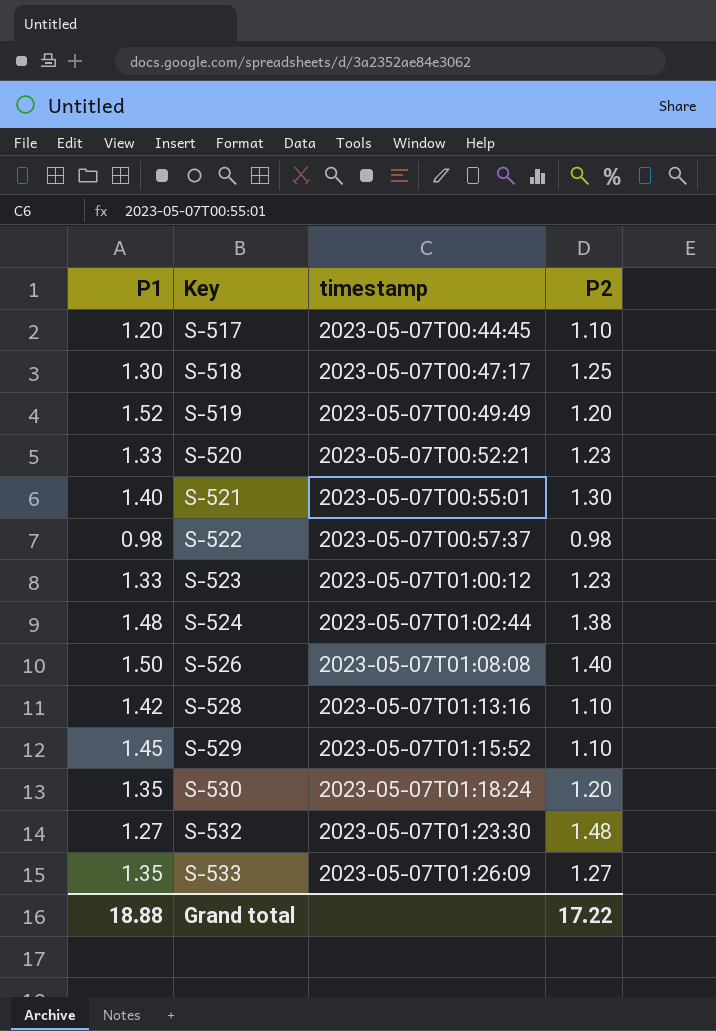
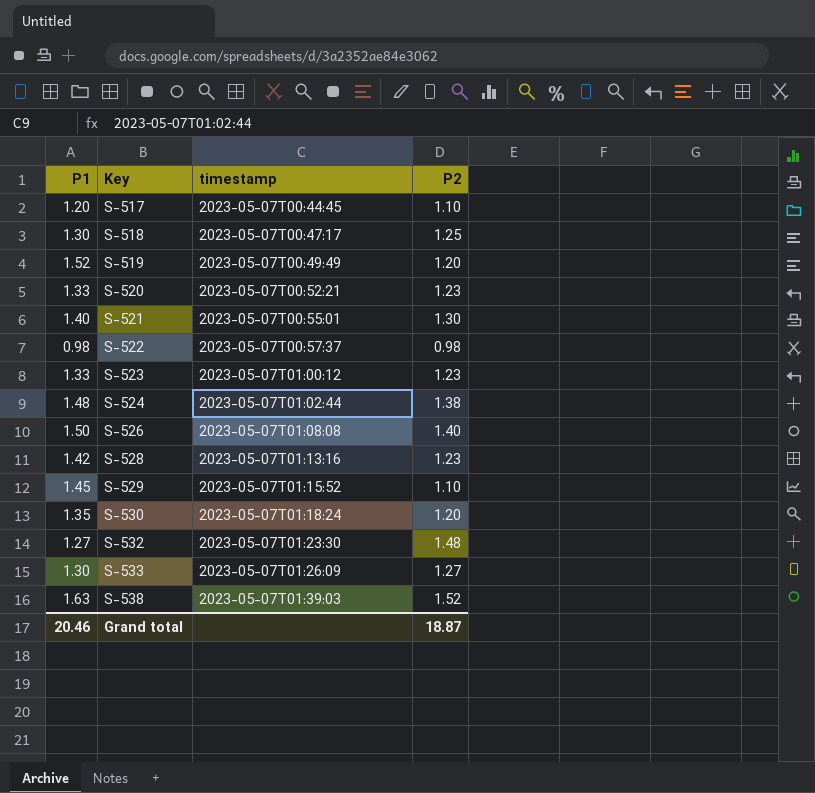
S-528 | P2: 1.10 -> 1.23
S-533 | P1: 1.35 -> 1.30
row S-538: none -> 1.63 | 2023-05-07T01:39:03 | 1.52
Grand total | P1: 18.88 -> 20.46
Grand total | P2: 17.22 -> 18.87

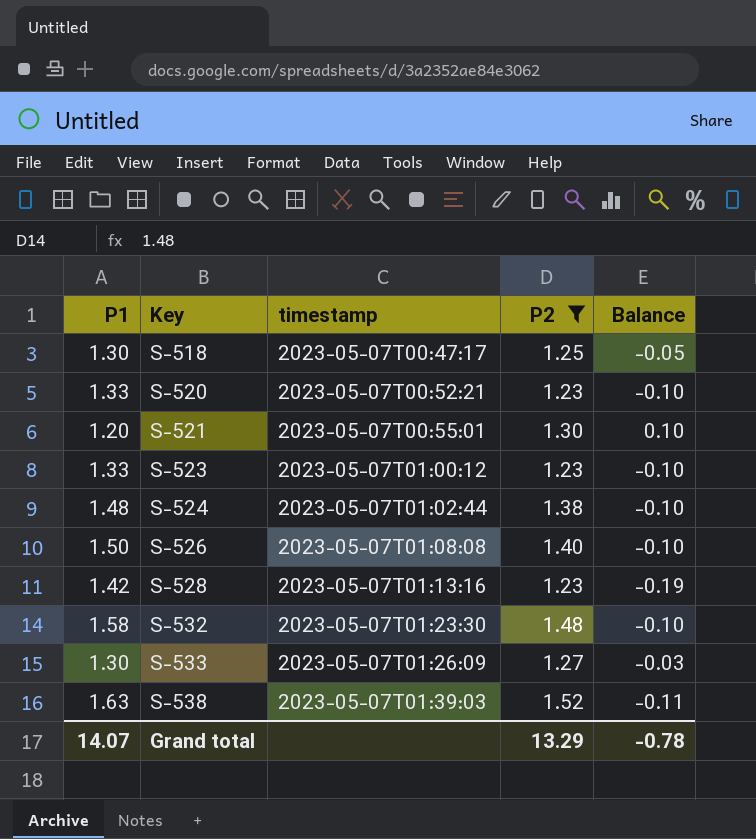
filter: none -> P2 >= 1.23
column Balance | formula: none -> [P2] - [P1]
S-521 | P1: 1.40 -> 1.20
S-532 | P1: 1.27 -> 1.58
Grand total | P1: 20.46 -> 14.07
Grand total | P2: 18.87 -> 13.29

